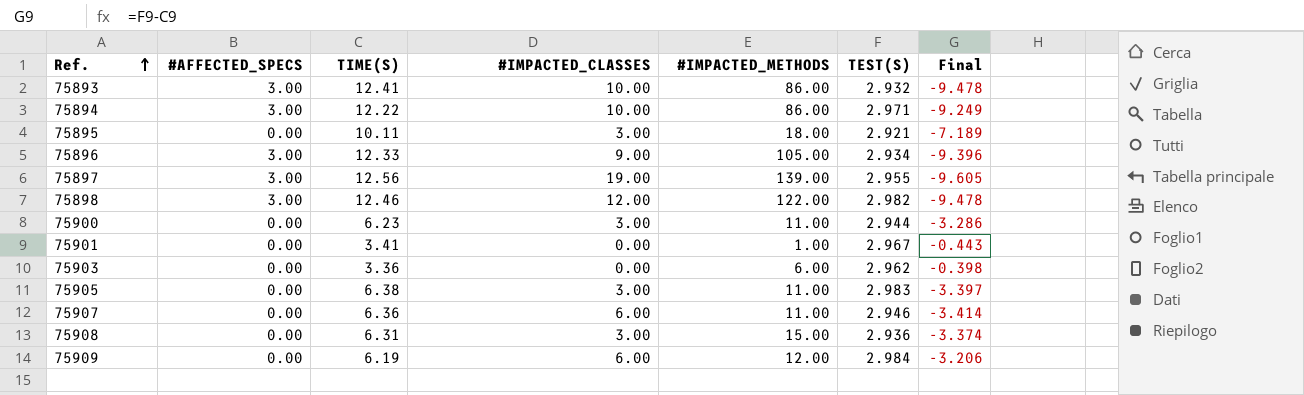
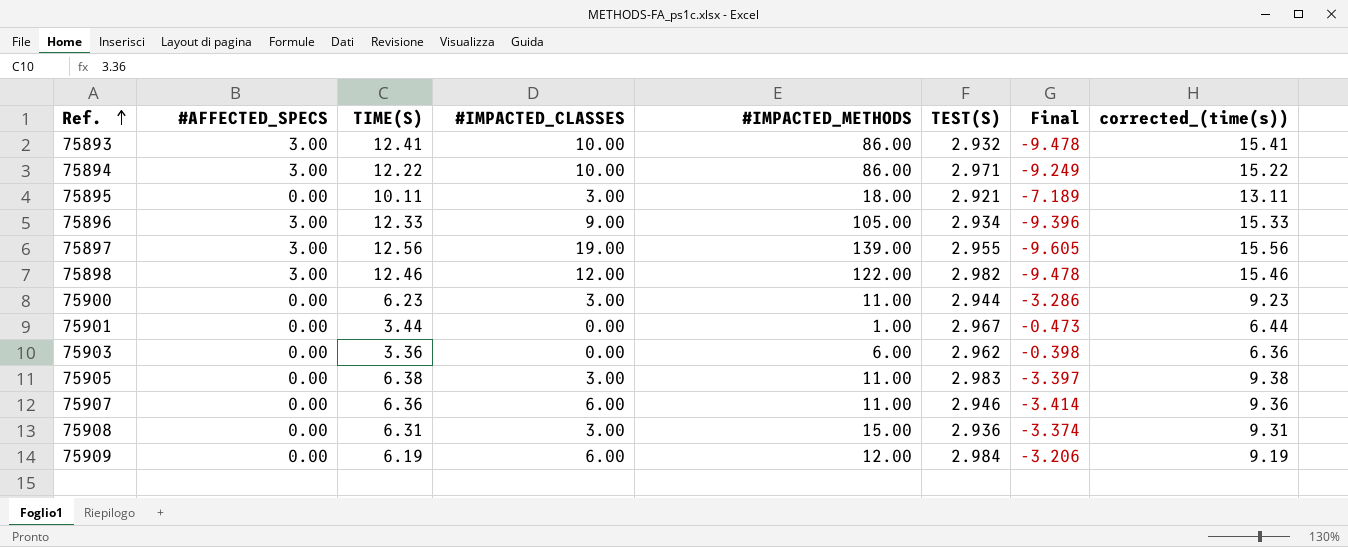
column corrected_(time(s)) | formula: none -> [TIME(S)] + 3
75901 | TIME(S): 3.41 -> 3.44
75901 | Final: -0.443 -> -0.473

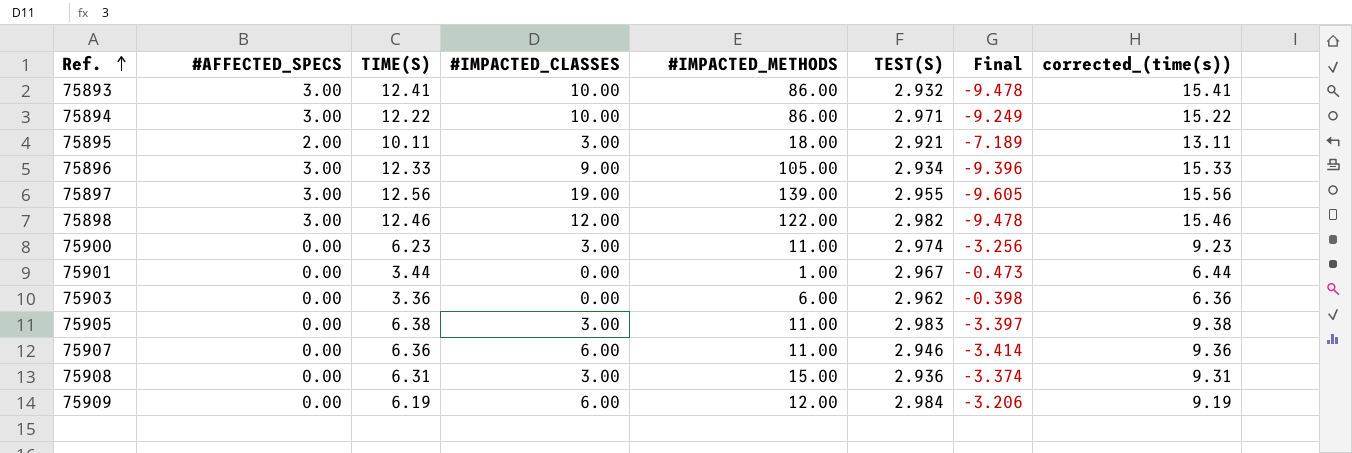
75895 | #AFFECTED_SPECS: 0.00 -> 2.00
75900 | TEST(S): 2.944 -> 2.974
75900 | Final: -3.286 -> -3.256

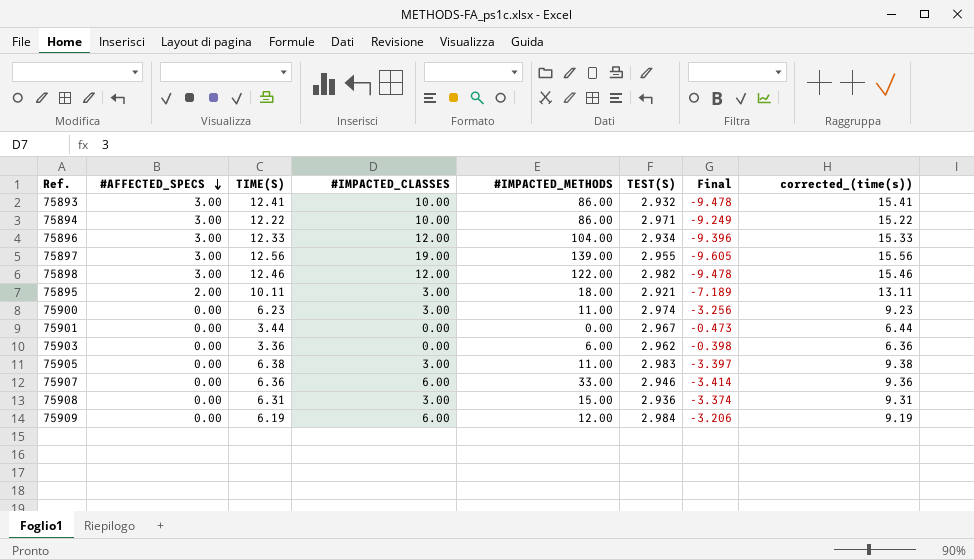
row order: Ref. ascending -> #AFFECTED_SPECS descending
75896 | #IMPACTED_CLASSES: 9.00 -> 12.00
75896 | #IMPACTED_METHODS: 105.00 -> 104.00
75901 | #IMPACTED_METHODS: 1.00 -> 0.00
75907 | #IMPACTED_METHODS: 11.00 -> 33.00

